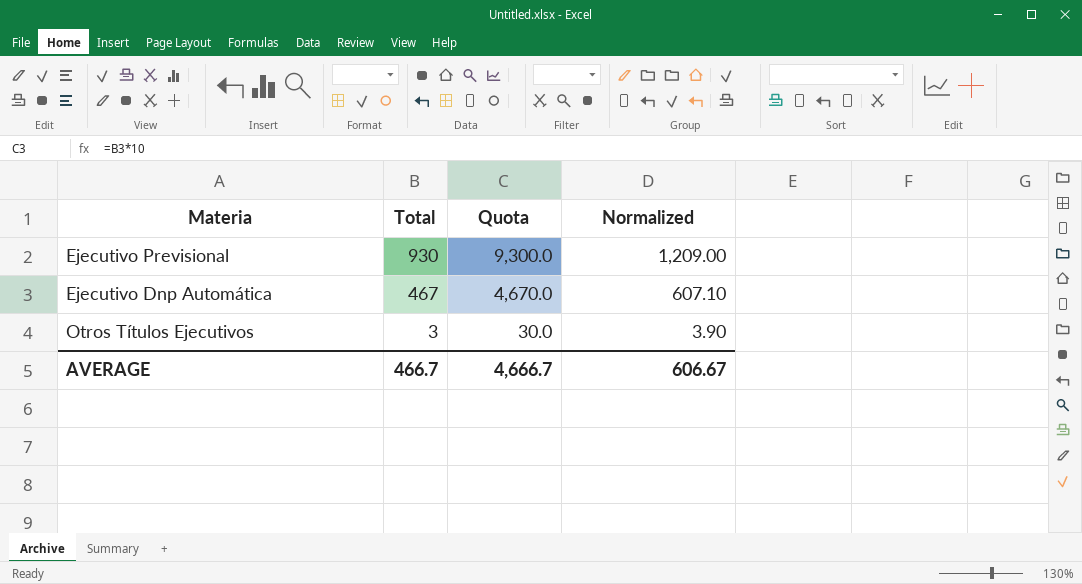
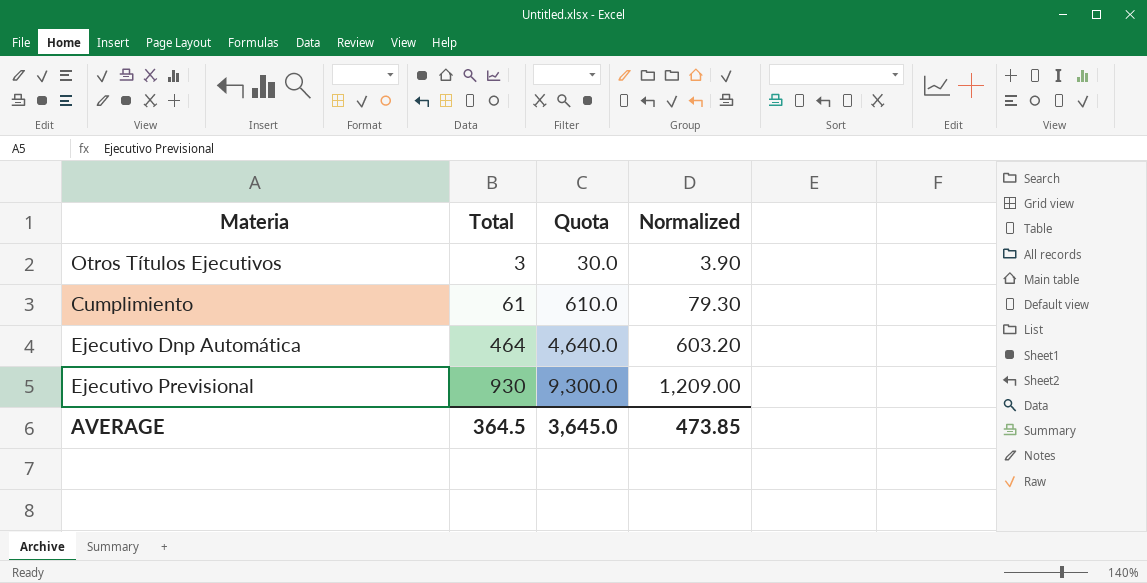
row order: Total descending -> Total ascending
row Cumplimiento: none -> 61 | 610.0 | 79.30
Ejecutivo Dnp Automática | Total: 467 -> 464
Ejecutivo Dnp Automática | Quota: 4,670.0 -> 4,640.0
Ejecutivo Dnp Automática | Normalized: 607.10 -> 603.20
AVERAGE | Total: 466.7 -> 364.5
AVERAGE | Quota: 4,666.7 -> 3,645.0
AVERAGE | Normalized: 606.67 -> 473.85

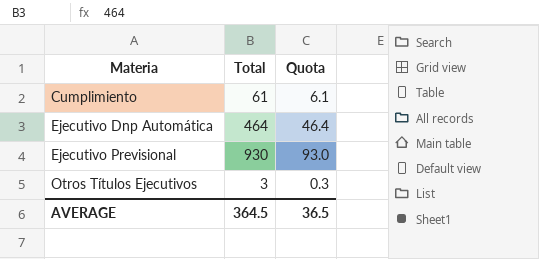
row order: Total ascending -> Materia ascending
column Normalized | formula: [Total] * 1.3 -> none
column Quota | formula: [Total] * 10 -> [Total] * 0.1
AVERAGE | Quota: 3,645.0 -> 36.5

